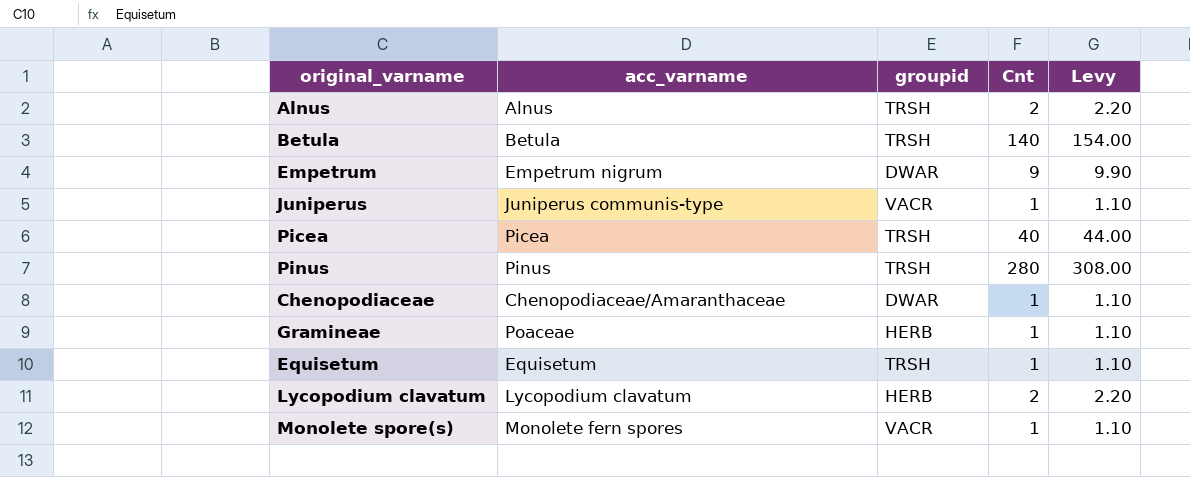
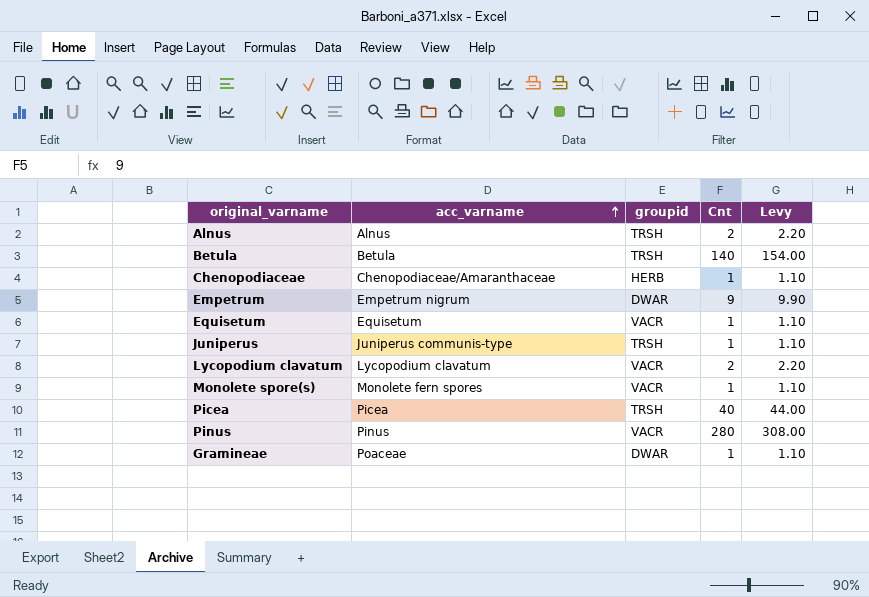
row order: none -> acc_varname ascending
Chenopodiaceae | groupid: DWAR -> HERB
Equisetum | groupid: TRSH -> VACR
Juniperus | groupid: VACR -> TRSH
Lycopodium clavatum | groupid: HERB -> VACR
Pinus | groupid: TRSH -> VACR
Gramineae | groupid: HERB -> DWAR

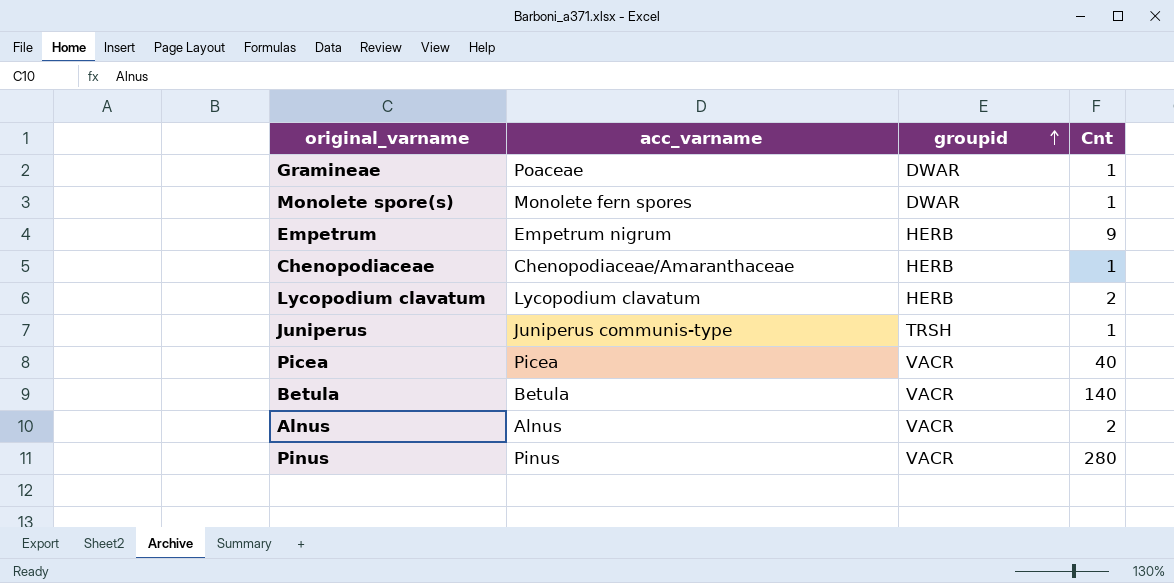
row order: acc_varname ascending -> groupid ascending
column Levy | formula: [Cnt] * 1.1 -> none
row Equisetum: Equisetum | VACR | 1 | 1.10 -> none
Monolete spore(s) | groupid: VACR -> DWAR
Empetrum | groupid: DWAR -> HERB
Lycopodium clavatum | groupid: VACR -> HERB
Picea | groupid: TRSH -> VACR
Betula | groupid: TRSH -> VACR
Alnus | groupid: TRSH -> VACR

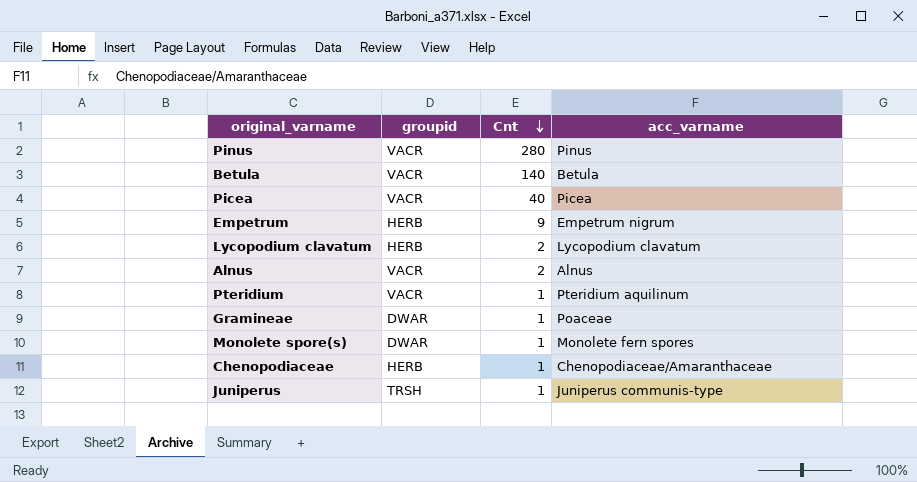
row order: groupid ascending -> Cnt descending
column acc_varname | position: 2 -> 4
row Pteridium: none -> VACR | 1 | Pteridium aquilinum

